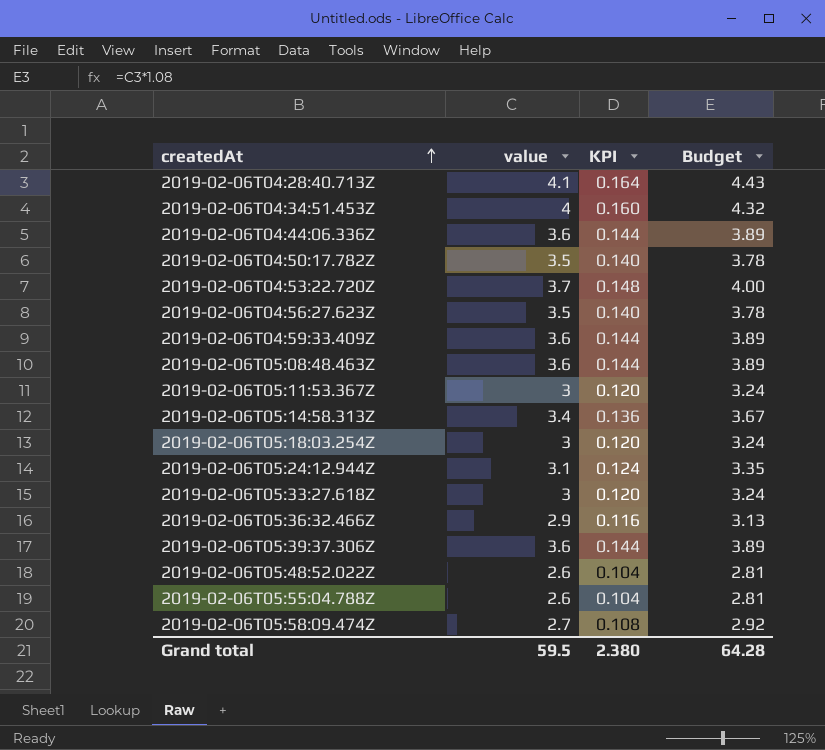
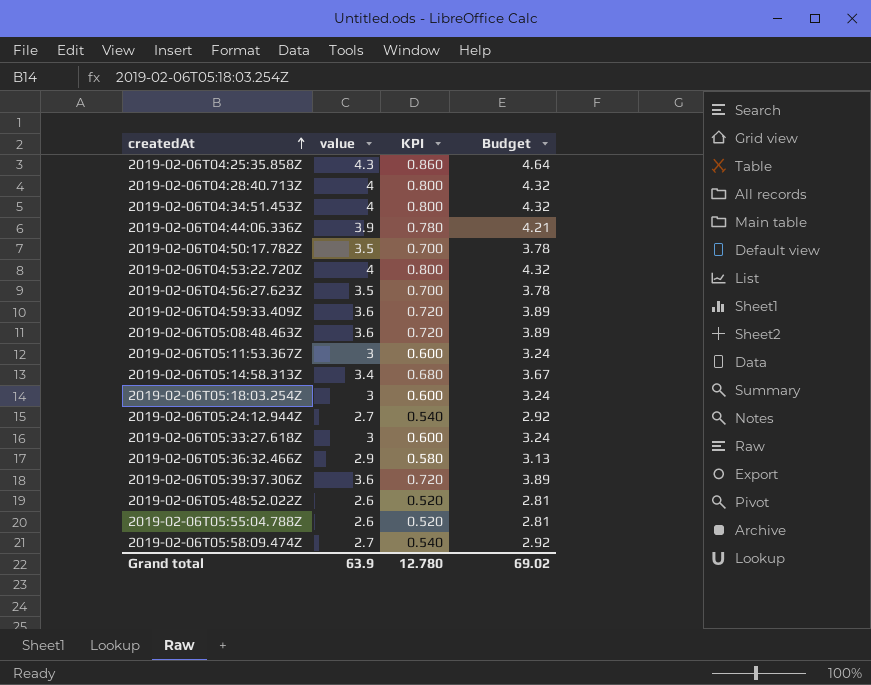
column KPI | formula: [value] * 0.04 -> [value] * 0.2
row 2019-02-06T04:25:35.858Z: none -> 4.3 | 0.860 | 4.64
2019-02-06T04:28:40.713Z | value: 4.1 -> 4
2019-02-06T04:28:40.713Z | Budget: 4.43 -> 4.32
2019-02-06T04:44:06.336Z | value: 3.6 -> 3.9
2019-02-06T04:44:06.336Z | Budget: 3.89 -> 4.21
2019-02-06T04:53:22.720Z | value: 3.7 -> 4
2019-02-06T04:53:22.720Z | Budget: 4.00 -> 4.32
2019-02-06T05:24:12.944Z | value: 3.1 -> 2.7
2019-02-06T05:24:12.944Z | Budget: 3.35 -> 2.92
Grand total | value: 59.5 -> 63.9
Grand total | KPI: 2.380 -> 12.780
Grand total | Budget: 64.28 -> 69.02

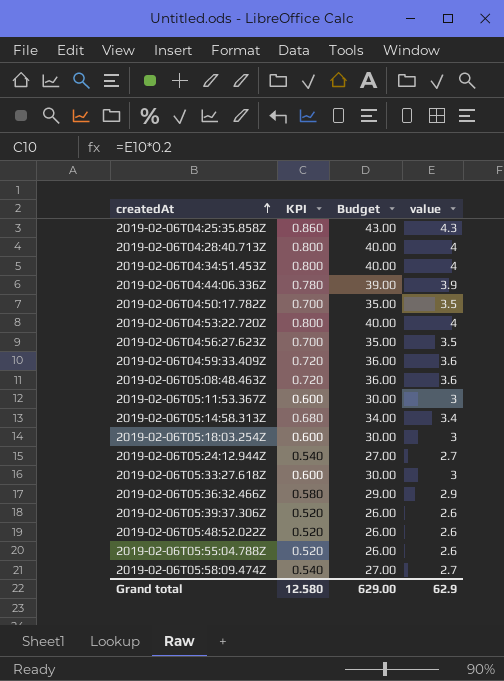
column Budget | formula: [value] * 1.08 -> [value] * 10
column value | position: 2 -> 4
2019-02-06T05:39:37.306Z | KPI: 0.720 -> 0.520
2019-02-06T05:39:37.306Z | value: 3.6 -> 2.6
Grand total | KPI: 12.780 -> 12.580
Grand total | Budget: 69.02 -> 629.00
Grand total | value: 63.9 -> 62.9

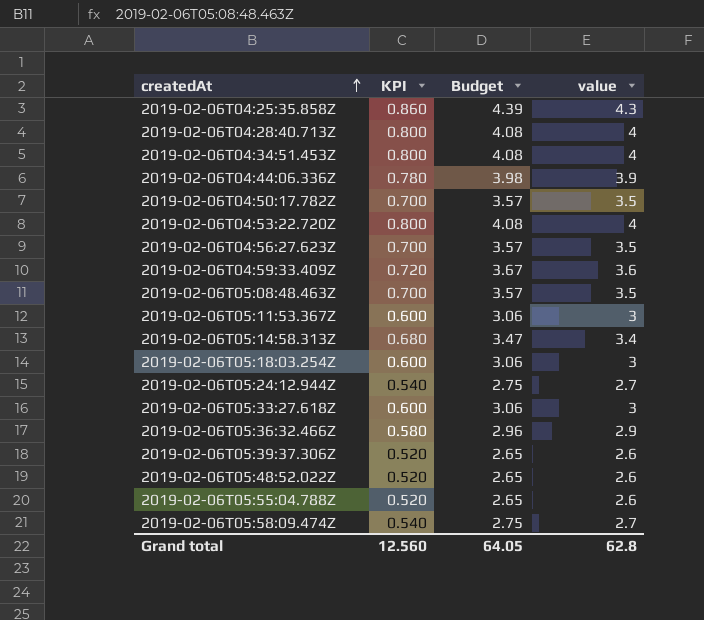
column Budget | formula: [value] * 10 -> [value] * 1.02
2019-02-06T05:08:48.463Z | KPI: 0.720 -> 0.700
2019-02-06T05:08:48.463Z | value: 3.6 -> 3.5
Grand total | KPI: 12.580 -> 12.560
Grand total | Budget: 629.00 -> 64.05
Grand total | value: 62.9 -> 62.8

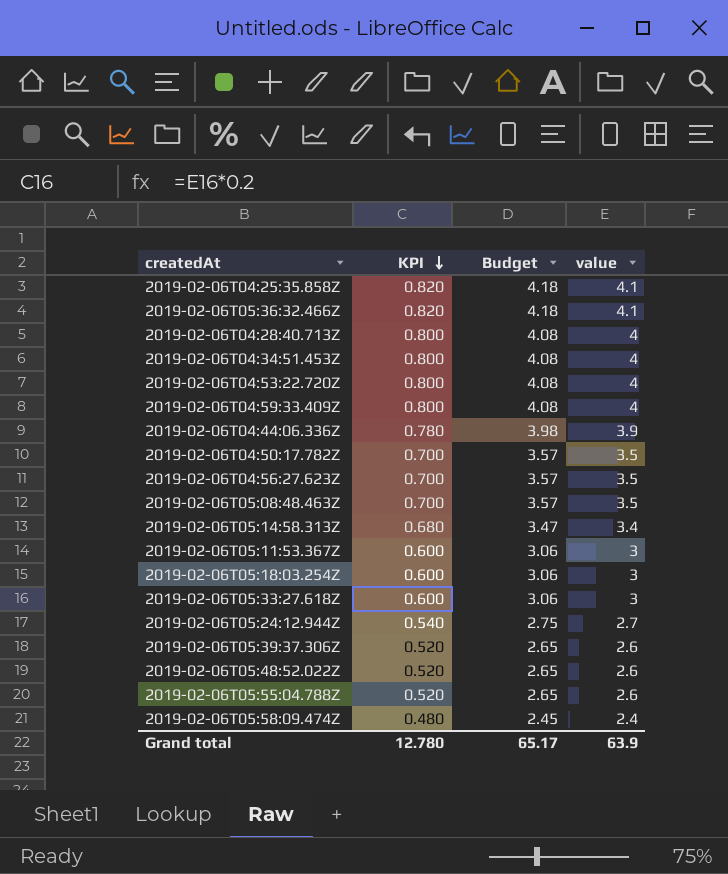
row order: createdAt ascending -> KPI descending
2019-02-06T04:25:35.858Z | KPI: 0.860 -> 0.820
2019-02-06T04:25:35.858Z | Budget: 4.39 -> 4.18
2019-02-06T04:25:35.858Z | value: 4.3 -> 4.1
2019-02-06T05:36:32.466Z | KPI: 0.580 -> 0.820
2019-02-06T05:36:32.466Z | Budget: 2.96 -> 4.18
2019-02-06T05:36:32.466Z | value: 2.9 -> 4.1
2019-02-06T04:59:33.409Z | KPI: 0.720 -> 0.800
2019-02-06T04:59:33.409Z | Budget: 3.67 -> 4.08
2019-02-06T04:59:33.409Z | value: 3.6 -> 4
2019-02-06T05:58:09.474Z | KPI: 0.540 -> 0.480
2019-02-06T05:58:09.474Z | Budget: 2.75 -> 2.45
2019-02-06T05:58:09.474Z | value: 2.7 -> 2.4
Grand total | KPI: 12.560 -> 12.780
Grand total | Budget: 64.05 -> 65.17
Grand total | value: 62.8 -> 63.9

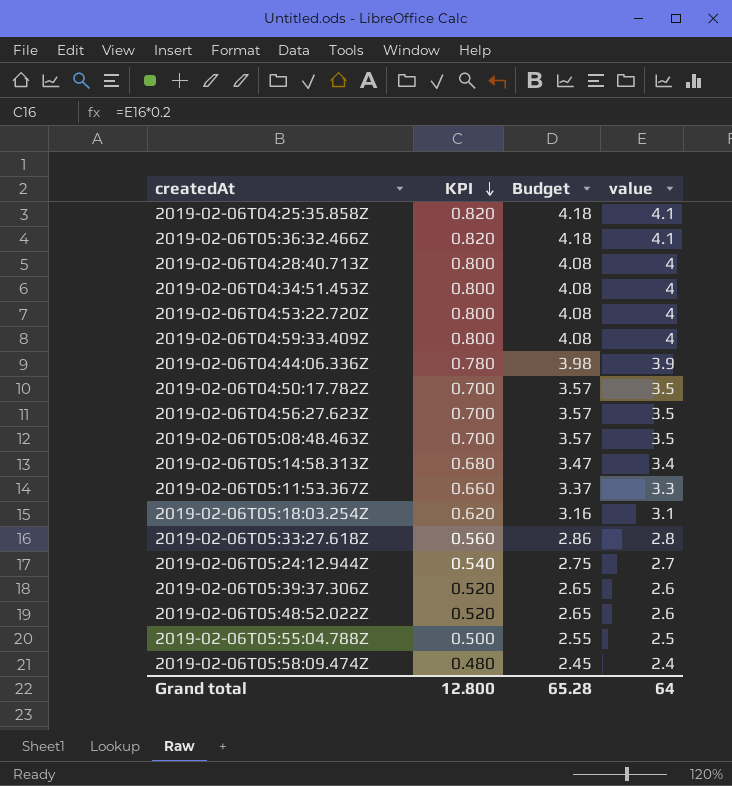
2019-02-06T05:11:53.367Z | KPI: 0.600 -> 0.660
2019-02-06T05:11:53.367Z | Budget: 3.06 -> 3.37
2019-02-06T05:11:53.367Z | value: 3 -> 3.3
2019-02-06T05:18:03.254Z | KPI: 0.600 -> 0.620
2019-02-06T05:18:03.254Z | Budget: 3.06 -> 3.16
2019-02-06T05:18:03.254Z | value: 3 -> 3.1
2019-02-06T05:33:27.618Z | KPI: 0.600 -> 0.560
2019-02-06T05:33:27.618Z | Budget: 3.06 -> 2.86
2019-02-06T05:33:27.618Z | value: 3 -> 2.8
2019-02-06T05:55:04.788Z | KPI: 0.520 -> 0.500
2019-02-06T05:55:04.788Z | Budget: 2.65 -> 2.55
2019-02-06T05:55:04.788Z | value: 2.6 -> 2.5
Grand total | KPI: 12.780 -> 12.800
Grand total | Budget: 65.17 -> 65.28
Grand total | value: 63.9 -> 64

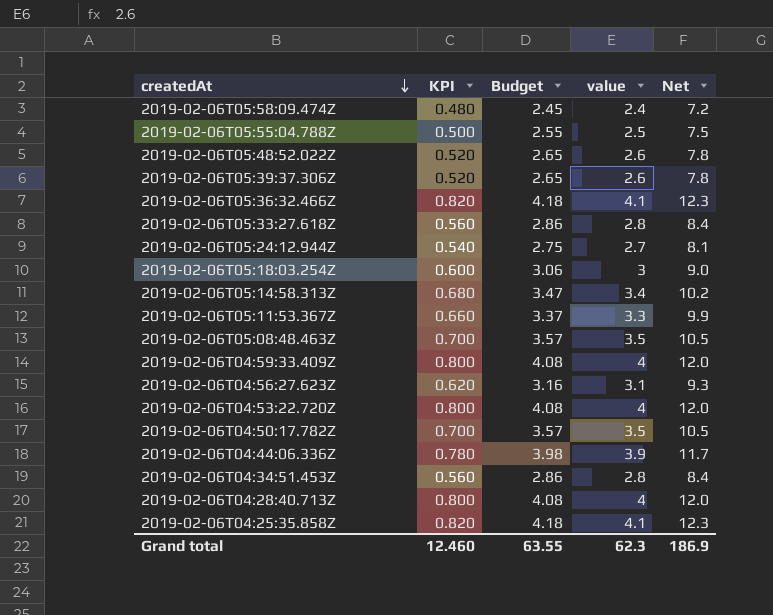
row order: KPI descending -> createdAt descending
column Net | formula: none -> [value] * 3
2019-02-06T05:18:03.254Z | KPI: 0.620 -> 0.600
2019-02-06T05:18:03.254Z | Budget: 3.16 -> 3.06
2019-02-06T05:18:03.254Z | value: 3.1 -> 3
2019-02-06T04:56:27.623Z | KPI: 0.700 -> 0.620
2019-02-06T04:56:27.623Z | Budget: 3.57 -> 3.16
2019-02-06T04:56:27.623Z | value: 3.5 -> 3.1
2019-02-06T04:34:51.453Z | KPI: 0.800 -> 0.560
2019-02-06T04:34:51.453Z | Budget: 4.08 -> 2.86
2019-02-06T04:34:51.453Z | value: 4 -> 2.8
Grand total | KPI: 12.800 -> 12.460
Grand total | Budget: 65.28 -> 63.55
Grand total | value: 64 -> 62.3

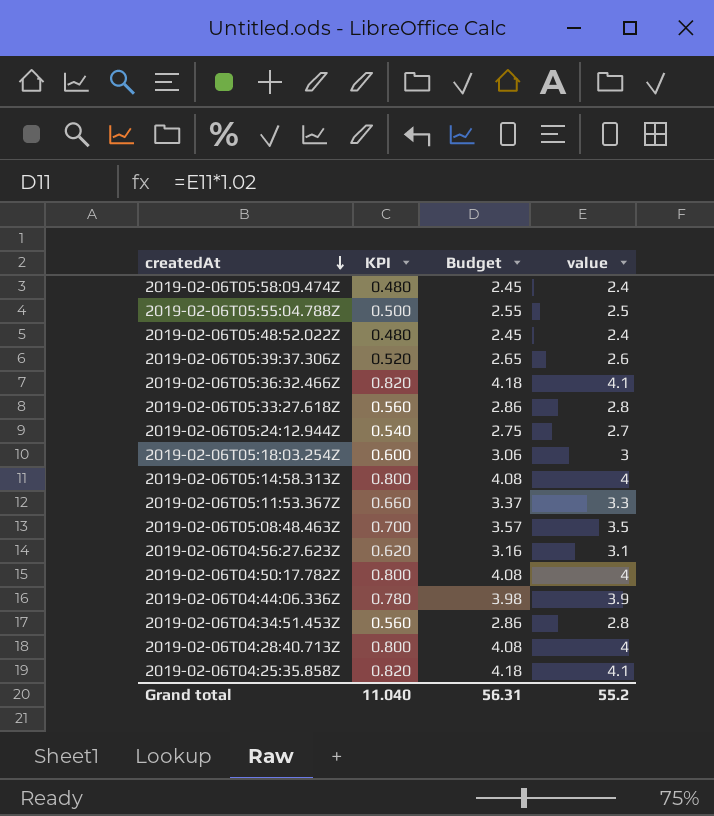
column Net | formula: [value] * 3 -> none
row 2019-02-06T04:59:33.409Z: 0.800 | 4.08 | 4 | 12.0 -> none
row 2019-02-06T04:53:22.720Z: 0.800 | 4.08 | 4 | 12.0 -> none
2019-02-06T05:48:52.022Z | KPI: 0.520 -> 0.480
2019-02-06T05:48:52.022Z | Budget: 2.65 -> 2.45
2019-02-06T05:48:52.022Z | value: 2.6 -> 2.4
2019-02-06T05:14:58.313Z | KPI: 0.680 -> 0.800
2019-02-06T05:14:58.313Z | Budget: 3.47 -> 4.08
2019-02-06T05:14:58.313Z | value: 3.4 -> 4
2019-02-06T04:50:17.782Z | KPI: 0.700 -> 0.800
2019-02-06T04:50:17.782Z | Budget: 3.57 -> 4.08
2019-02-06T04:50:17.782Z | value: 3.5 -> 4
Grand total | KPI: 12.460 -> 11.040
Grand total | Budget: 63.55 -> 56.31
Grand total | value: 62.3 -> 55.2

